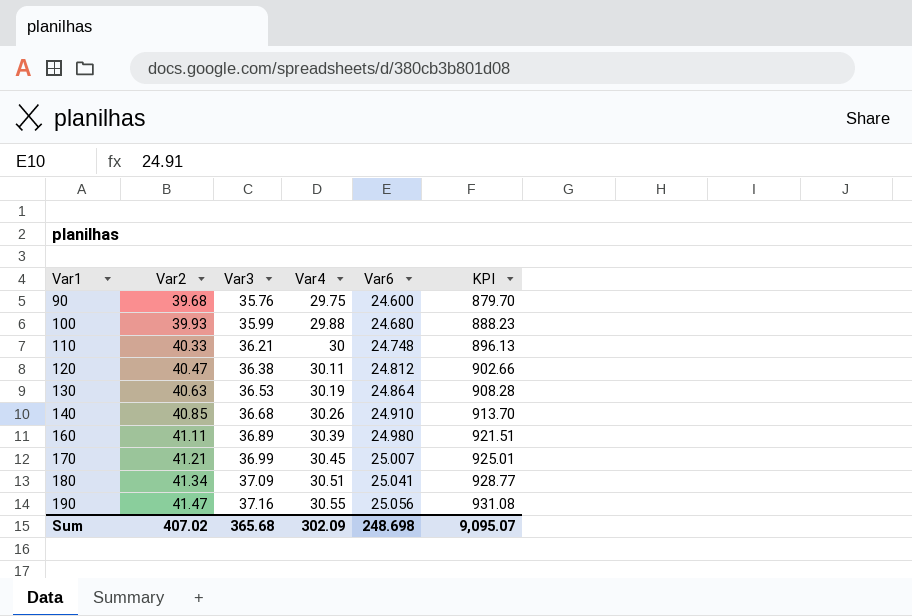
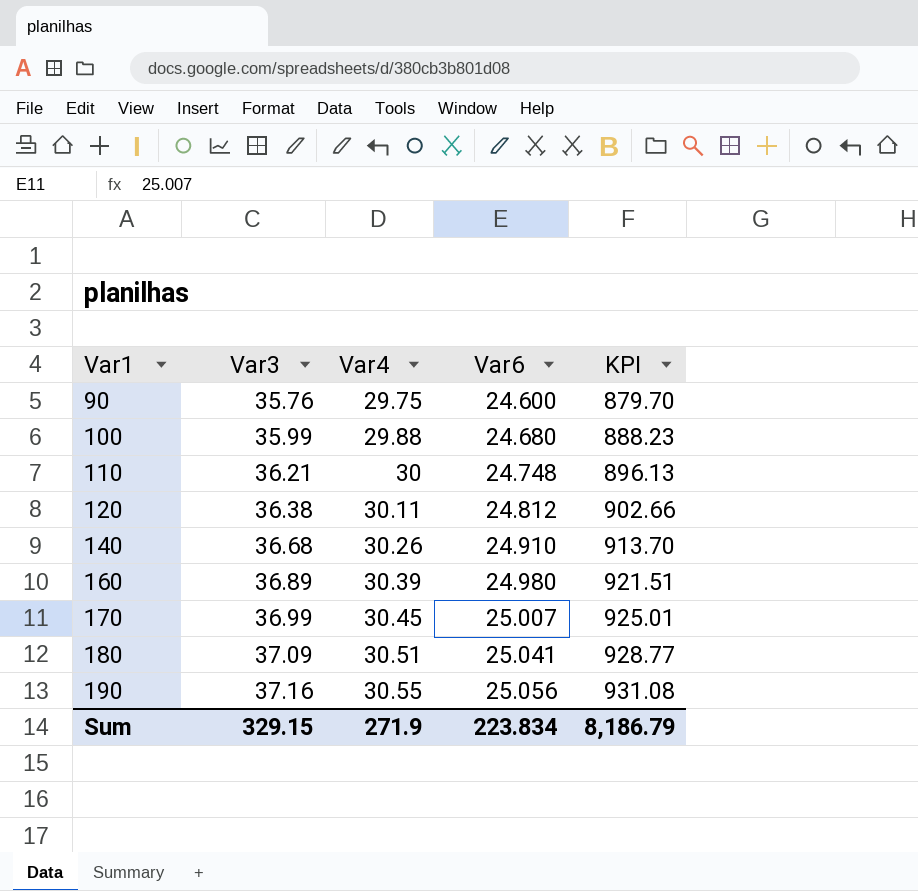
column Var2 | position: 2 -> none
row 130: 40.63 | 36.53 | 30.19 | 24.864 | 908.28 -> none
Sum | Var3: 365.68 -> 329.15
Sum | Var4: 302.09 -> 271.9
Sum | Var6: 248.698 -> 223.834
Sum | KPI: 9,095.07 -> 8,186.79

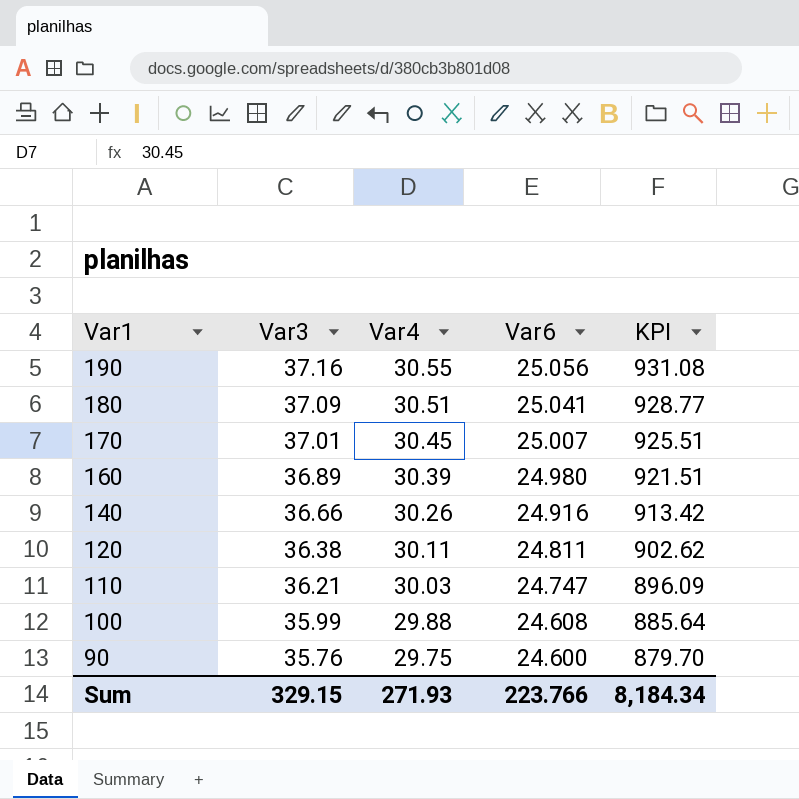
row order: Var1 ascending -> Var1 descending
170 | Var3: 36.99 -> 37.01
170 | KPI: 925.01 -> 925.51
140 | Var3: 36.68 -> 36.66
140 | Var6: 24.910 -> 24.916
140 | KPI: 913.70 -> 913.42
120 | Var6: 24.812 -> 24.811
120 | KPI: 902.66 -> 902.62
110 | Var4: 30 -> 30.03
110 | Var6: 24.748 -> 24.747
110 | KPI: 896.13 -> 896.09
100 | Var6: 24.680 -> 24.608
100 | KPI: 888.23 -> 885.64
Sum | Var4: 271.9 -> 271.93
Sum | Var6: 223.834 -> 223.766
Sum | KPI: 8,186.79 -> 8,184.34

